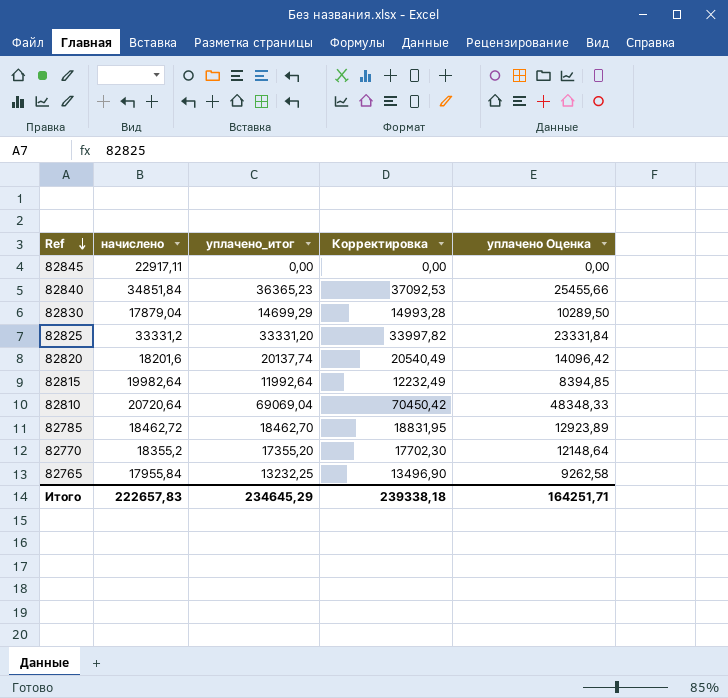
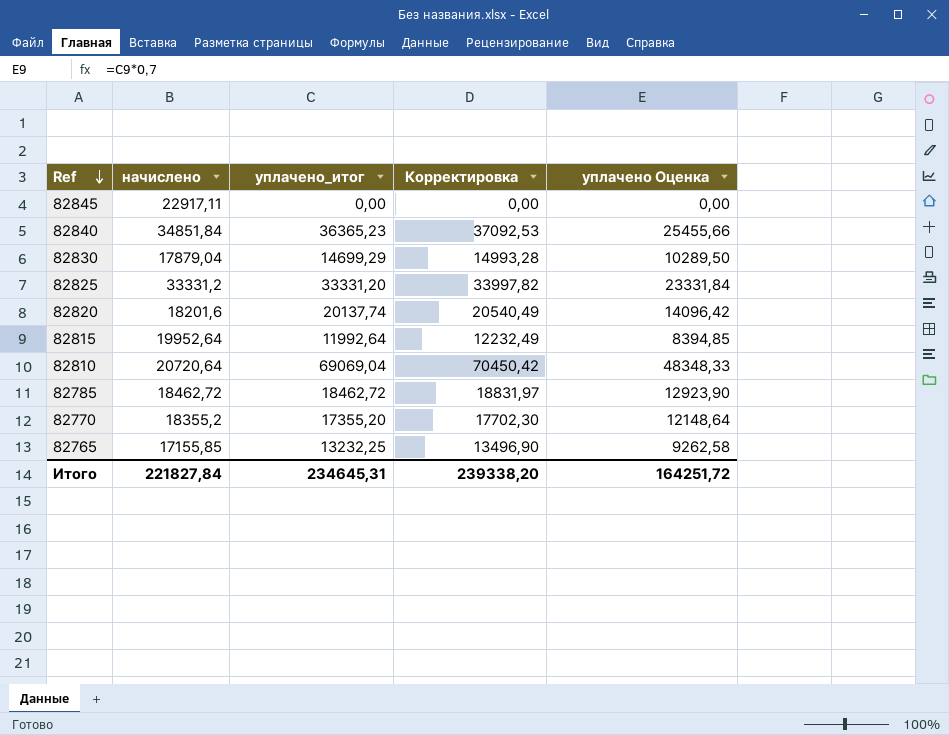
82815 | начислено: 19982,64 -> 19952,64
82785 | уплачено_итог: 18462,70 -> 18462,72
82785 | Корректировка: 18831,95 -> 18831,97
82785 | уплачено Оценка: 12923,89 -> 12923,90
82765 | начислено: 17955,84 -> 17155,85
Итого | начислено: 222657,83 -> 221827,84
Итого | уплачено_итог: 234645,29 -> 234645,31
Итого | Корректировка: 239338,18 -> 239338,20
Итого | уплачено Оценка: 164251,71 -> 164251,72

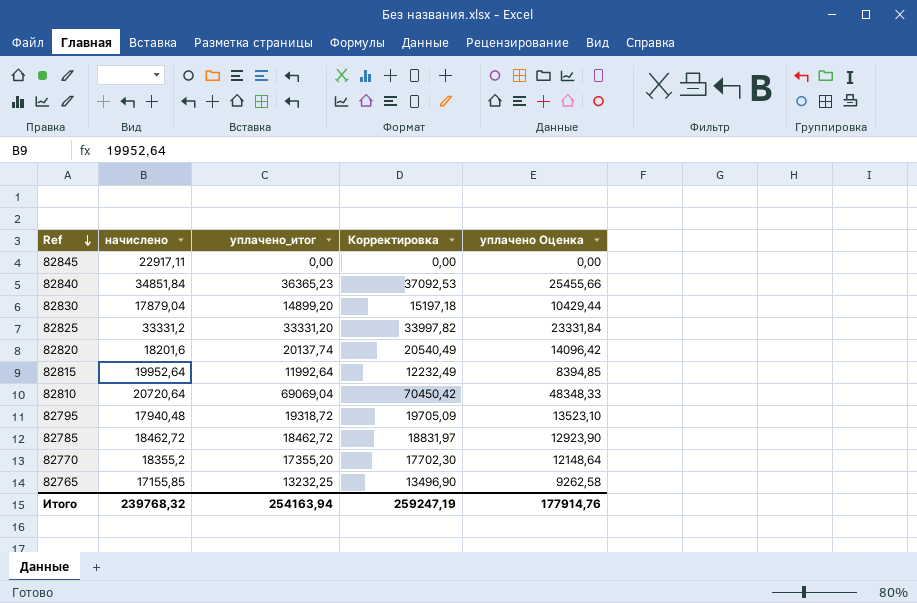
82830 | уплачено_итог: 14699,29 -> 14899,20
82830 | Корректировка: 14993,28 -> 15197,18
82830 | уплачено Оценка: 10289,50 -> 10429,44
row 82795: none -> 17940,48 | 19318,72 | 19705,09 | 13523,10
Итого | начислено: 221827,84 -> 239768,32
Итого | уплачено_итог: 234645,31 -> 254163,94
Итого | Корректировка: 239338,20 -> 259247,19
Итого | уплачено Оценка: 164251,72 -> 177914,76

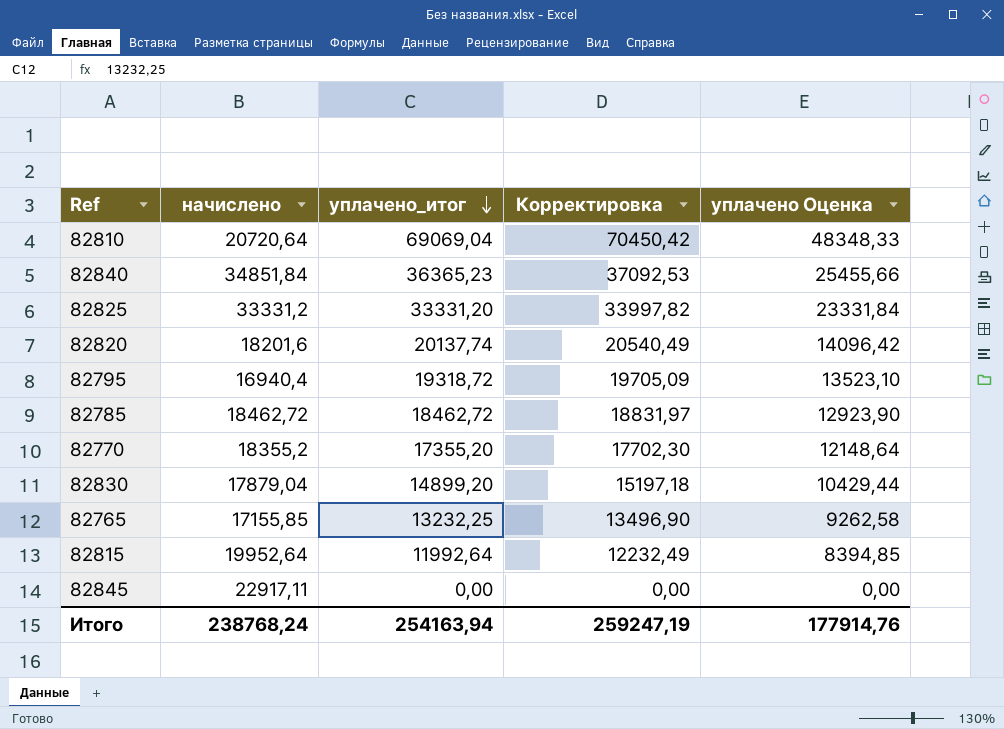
row order: Ref descending -> уплачено_итог descending
82795 | начислено: 17940,48 -> 16940,4
Итого | начислено: 239768,32 -> 238768,24

